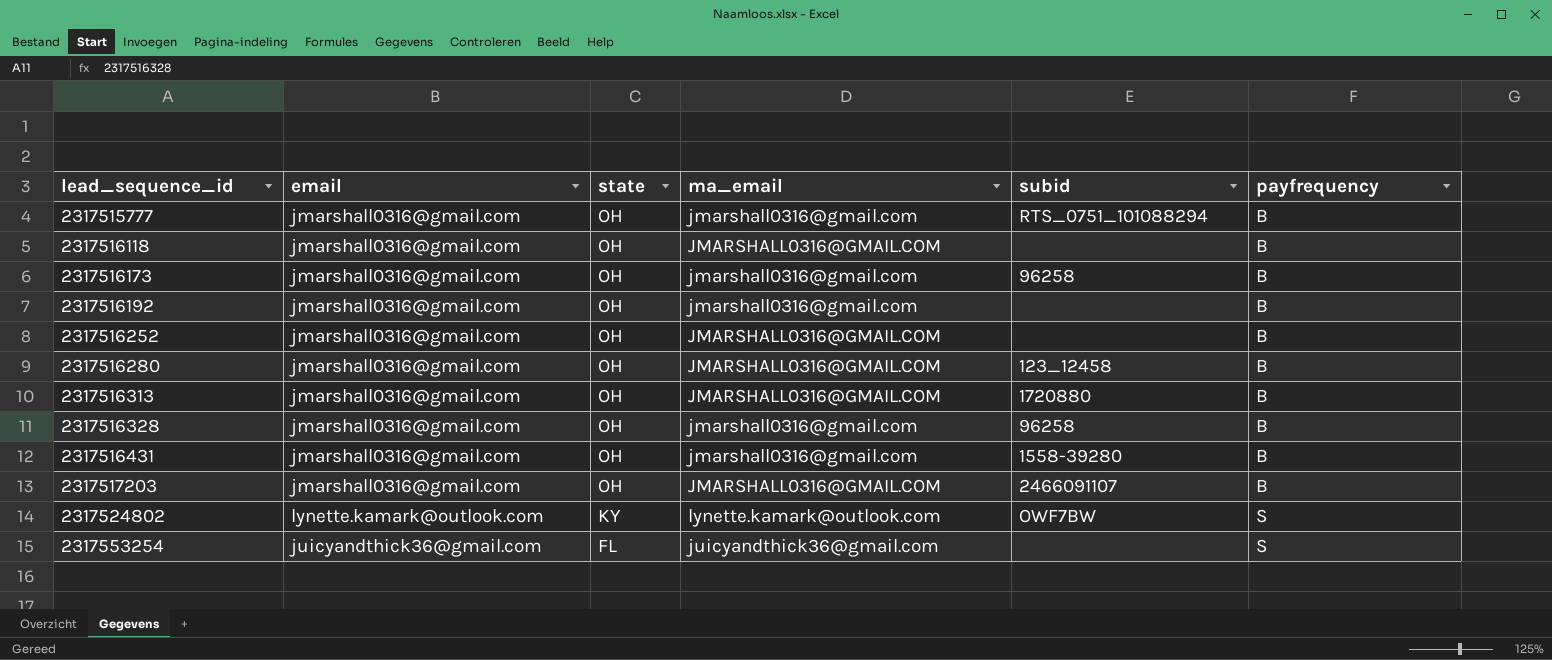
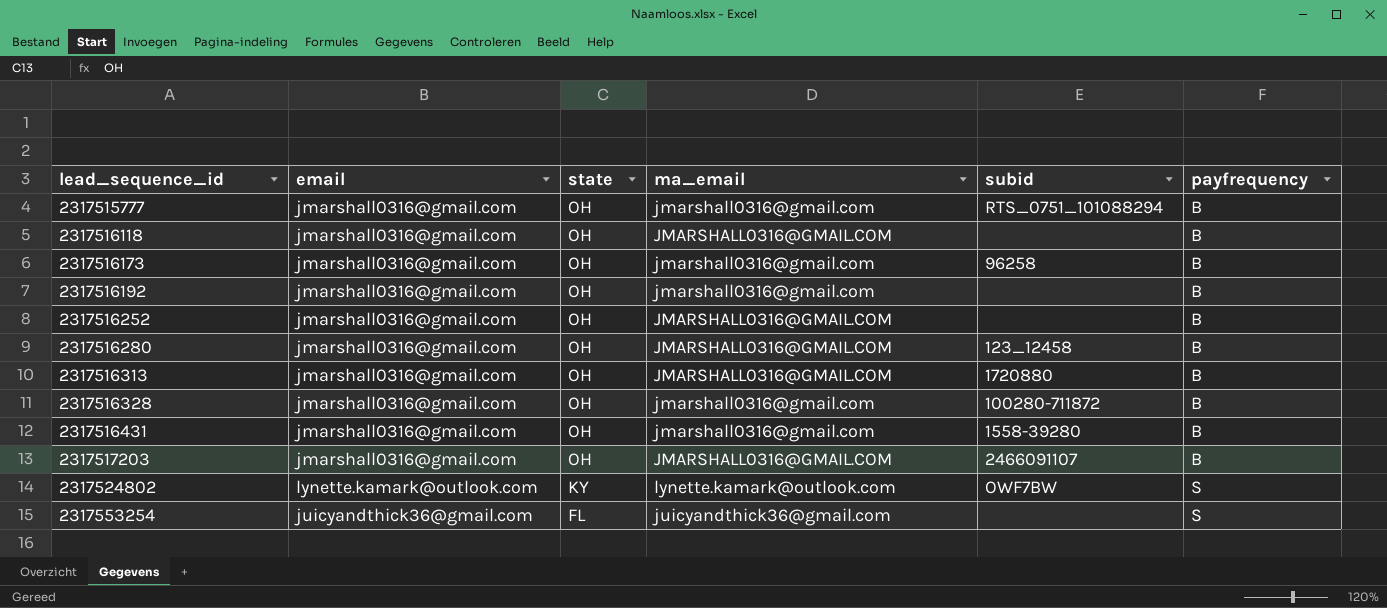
2317516328 | subid: 96258 -> 100280-711872

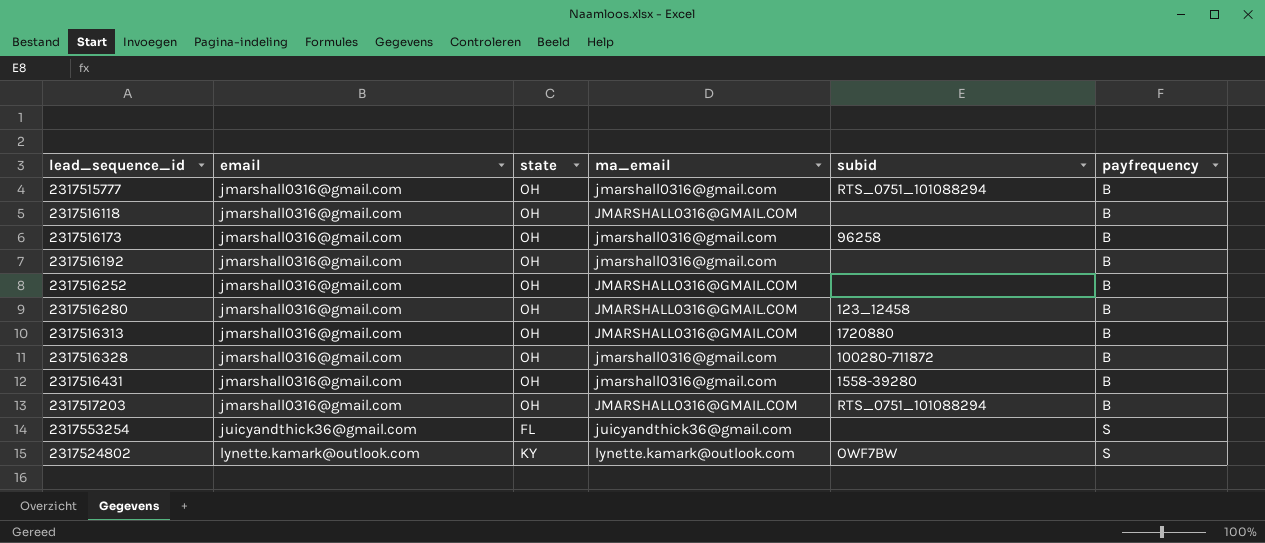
row order: lead_sequence_id ascending -> email ascending
2317517203 | subid: 2466091107 -> RTS_0751_101088294

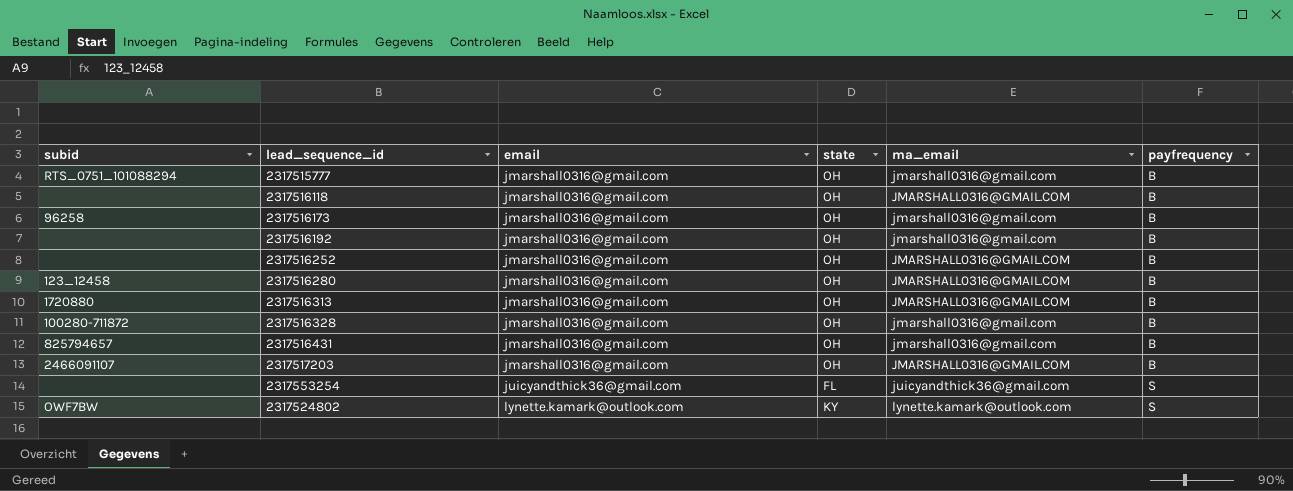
column subid | position: 5 -> 1
2317516431 | subid: 1558-39280 -> 825794657
2317517203 | subid: RTS_0751_101088294 -> 2466091107

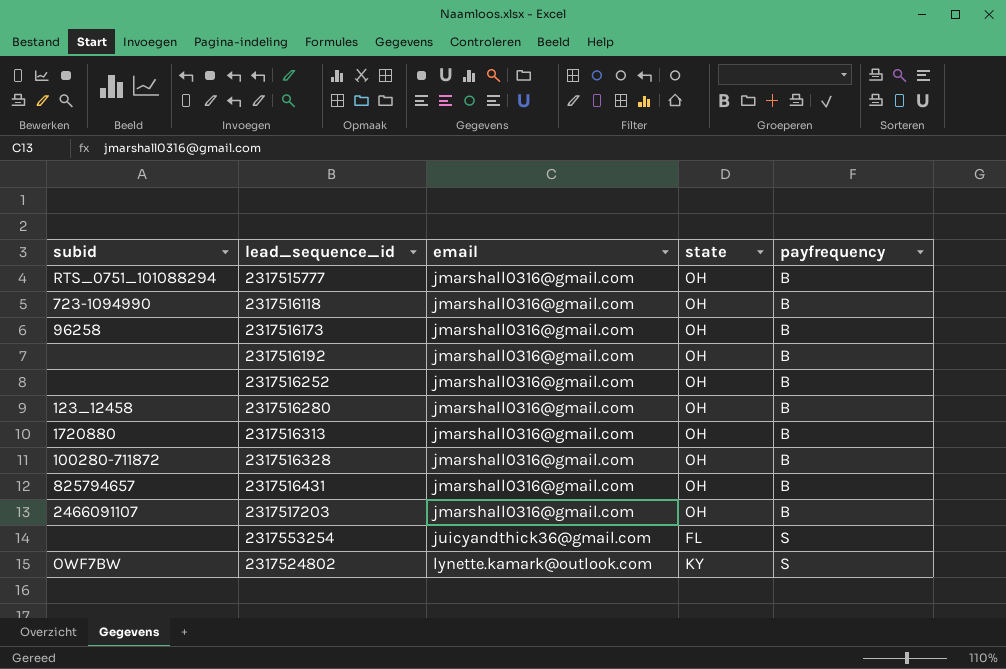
column ma_email | position: 5 -> none
2317516118 | subid: none -> 723-1094990

